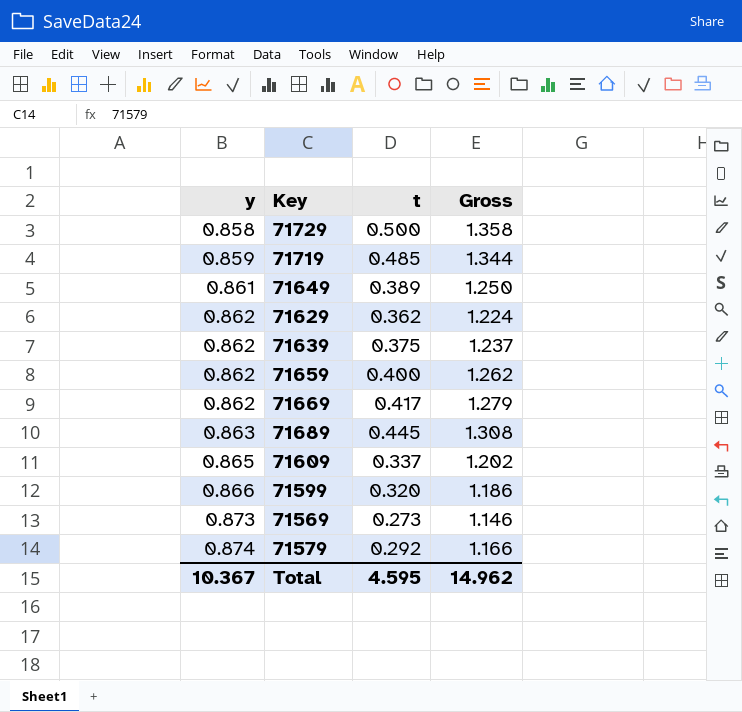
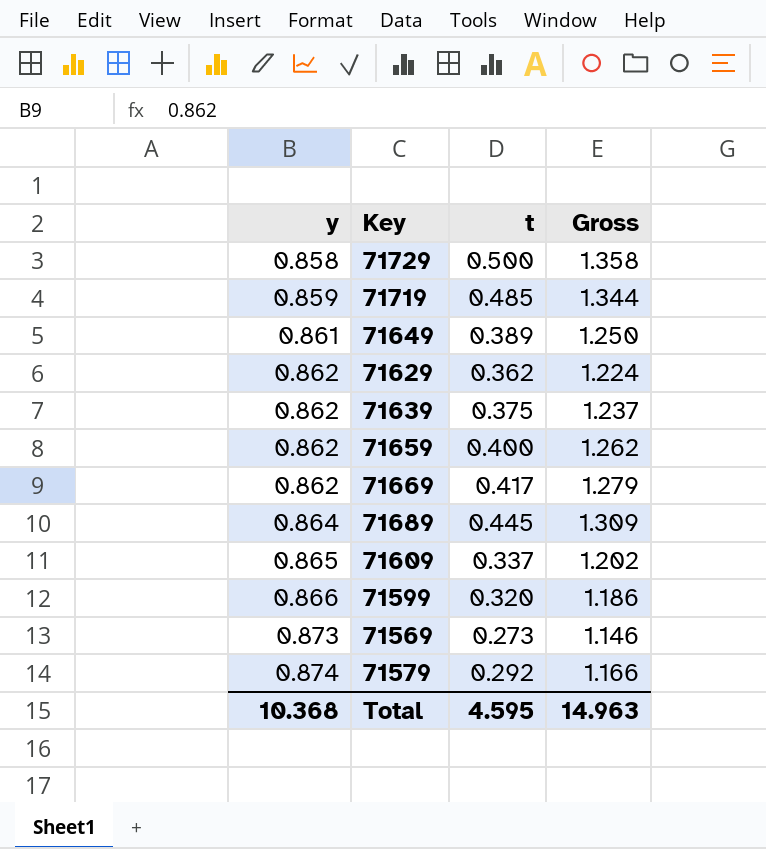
71689 | y: 0.863 -> 0.864
71689 | Gross: 1.308 -> 1.309
Total | y: 10.367 -> 10.368
Total | Gross: 14.962 -> 14.963

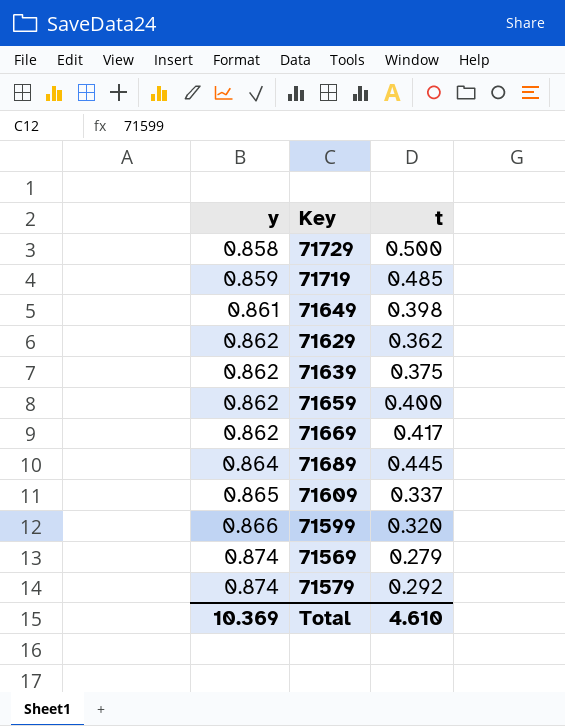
column Gross | formula: [y] + [t] -> none
71649 | t: 0.389 -> 0.398
71569 | y: 0.873 -> 0.874
71569 | t: 0.273 -> 0.279
Total | y: 10.368 -> 10.369
Total | t: 4.595 -> 4.610

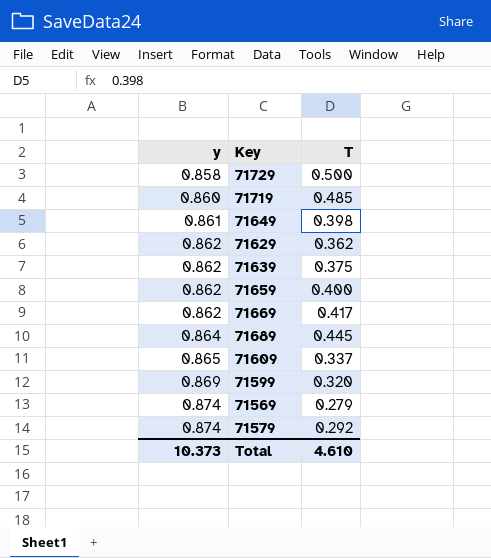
column name: t -> T
71719 | y: 0.859 -> 0.860
71599 | y: 0.866 -> 0.869
Total | y: 10.369 -> 10.373

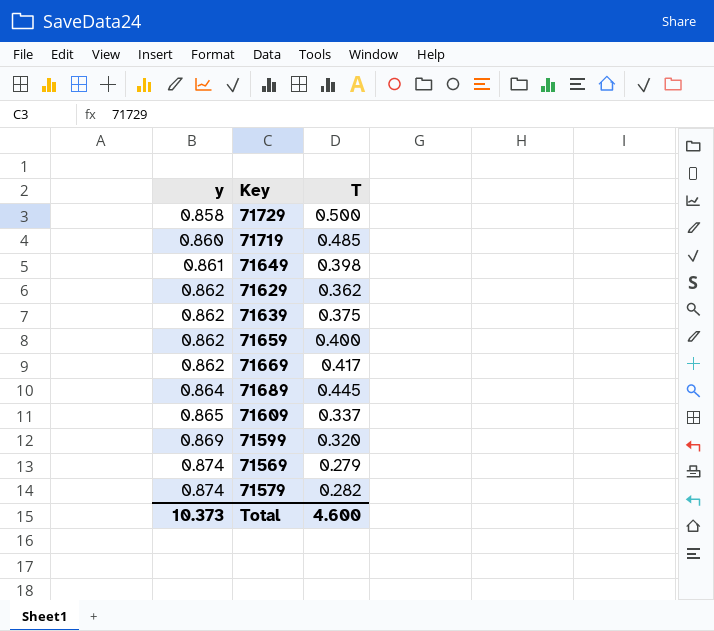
71579 | T: 0.292 -> 0.282
Total | T: 4.610 -> 4.600

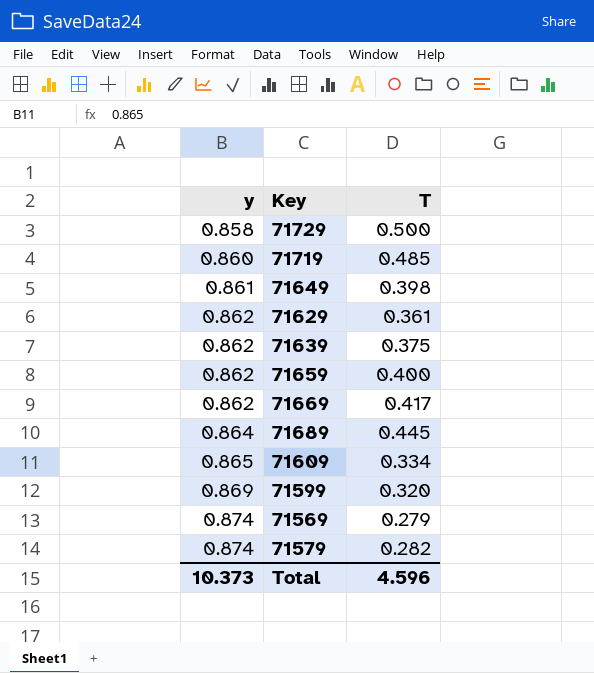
71629 | T: 0.362 -> 0.361
71609 | T: 0.337 -> 0.334
Total | T: 4.600 -> 4.596

